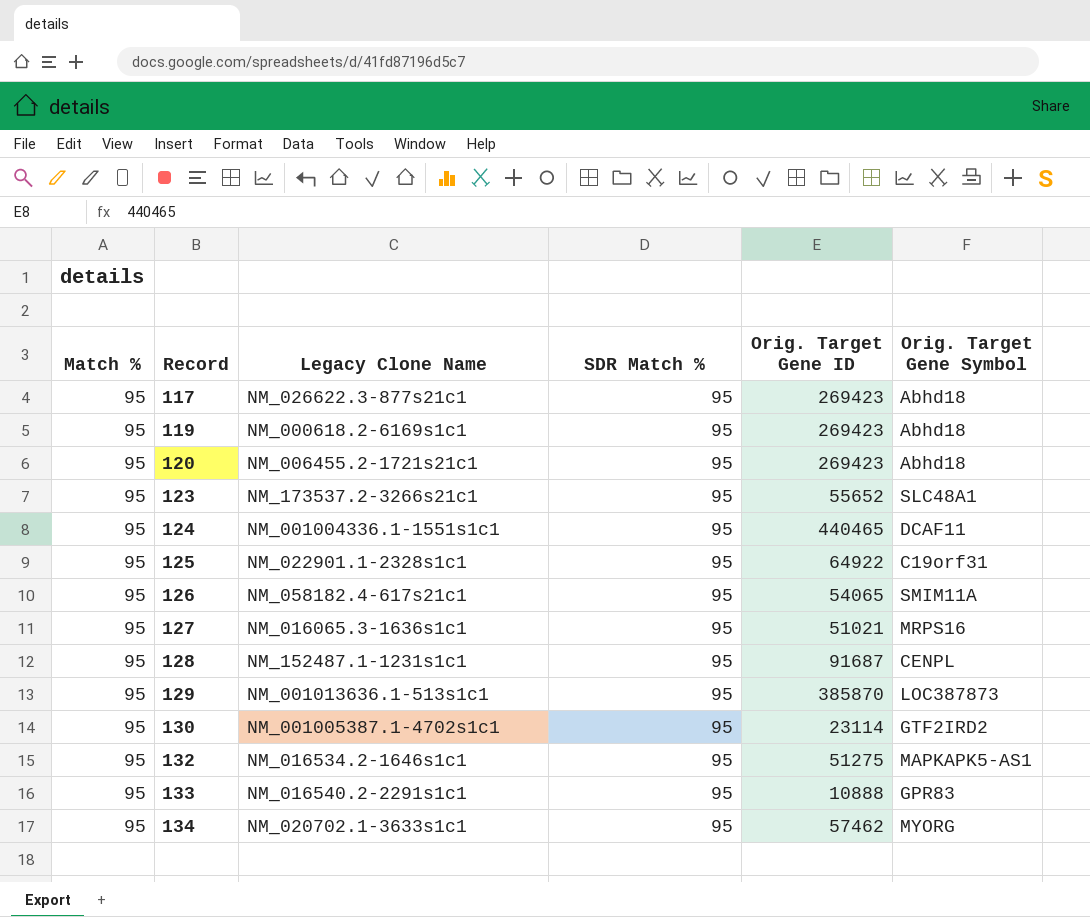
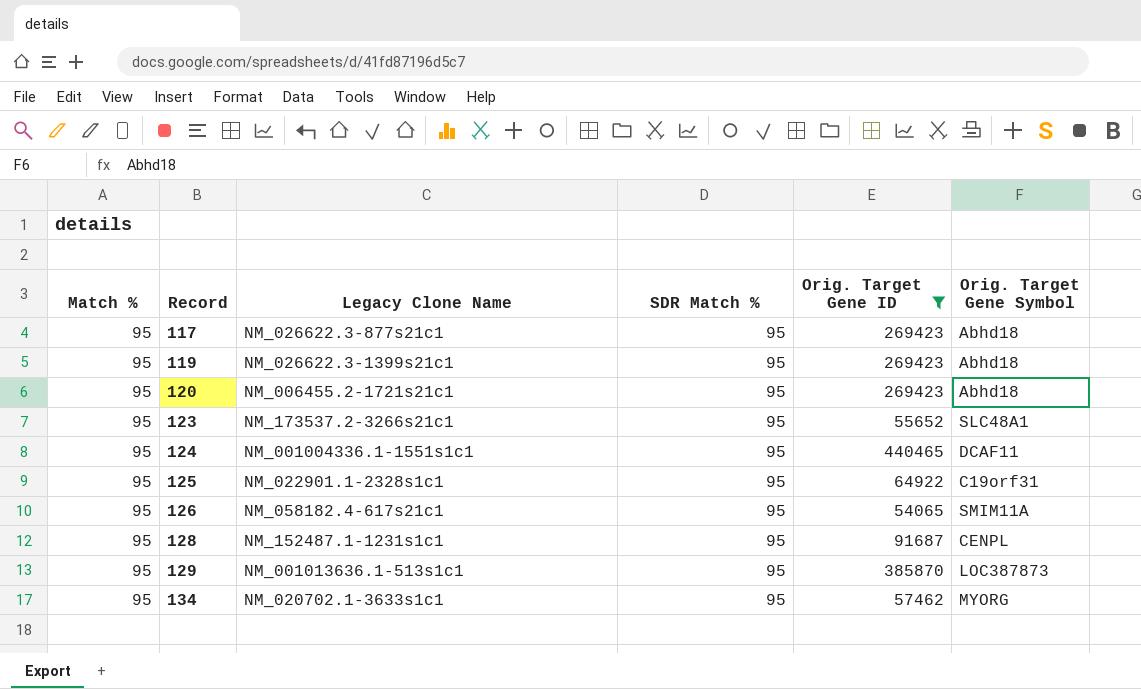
filter: none -> Orig. Target Gene ID >= 54065
119 | Legacy Clone Name: NM_000618.2-6169s1c1 -> NM_026622.3-1399s21c1

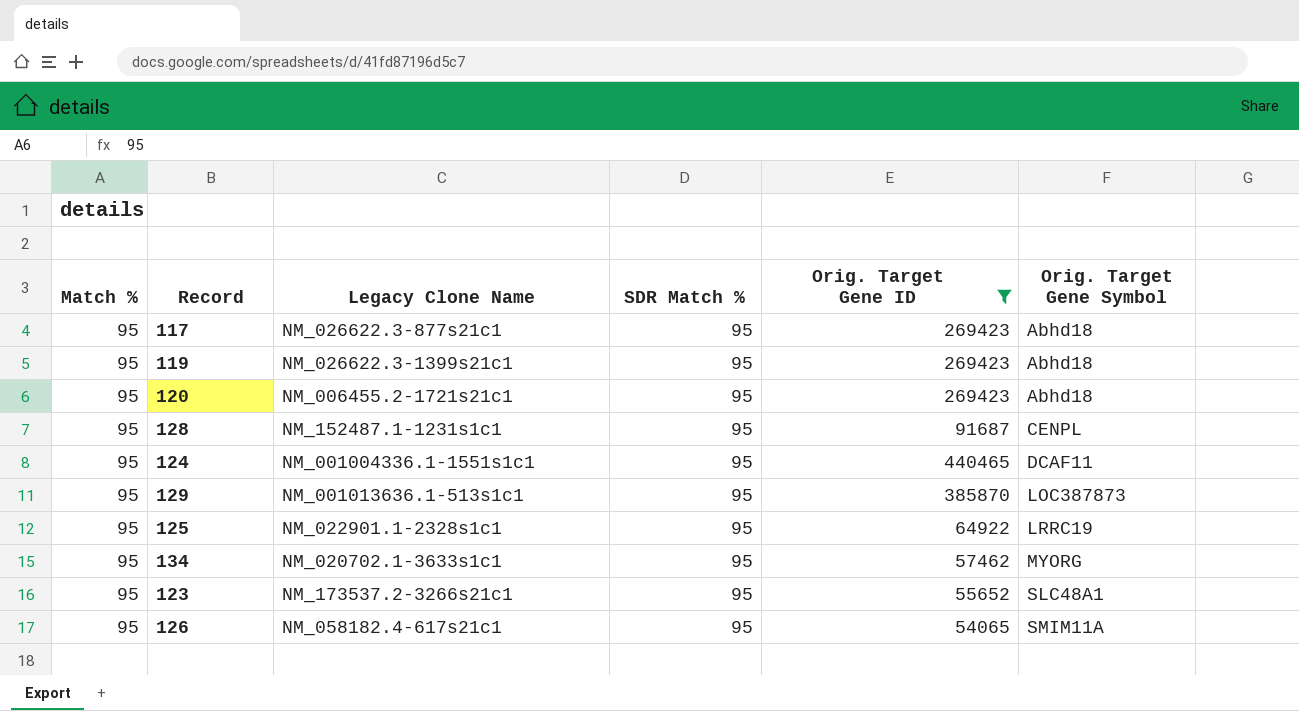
row order: Record ascending -> Orig. Target Gene Symbol ascending
125 | Orig. Target Gene Symbol: C19orf31 -> LRRC19

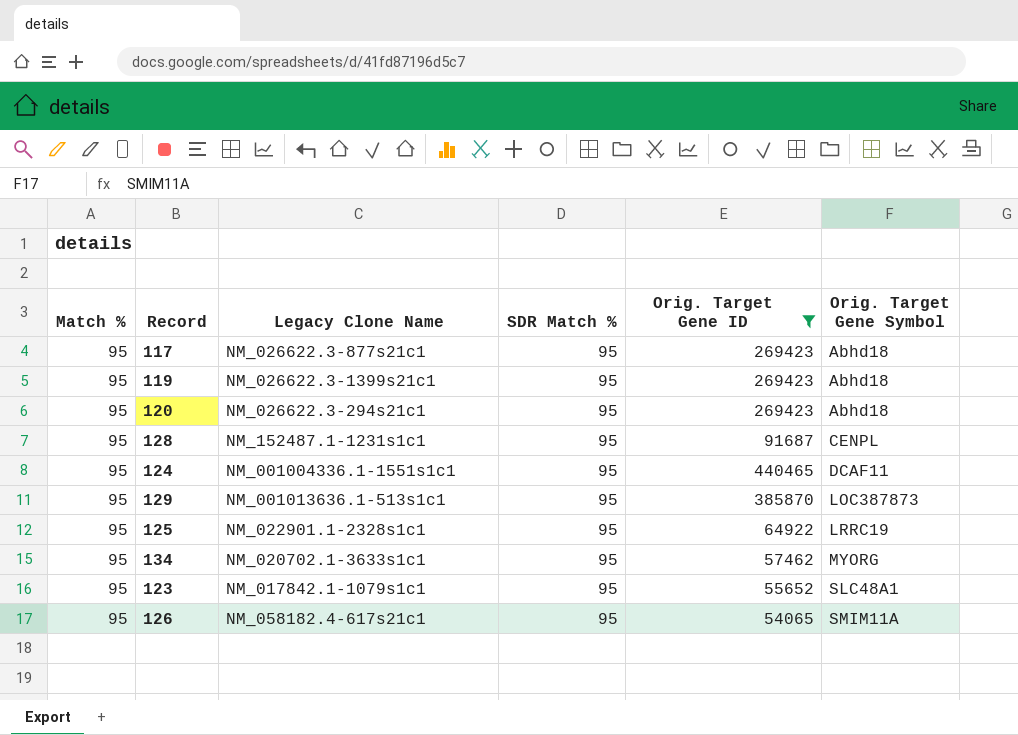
120 | Legacy Clone Name: NM_006455.2-1721s21c1 -> NM_026622.3-294s21c1
123 | Legacy Clone Name: NM_173537.2-3266s21c1 -> NM_017842.1-1079s1c1

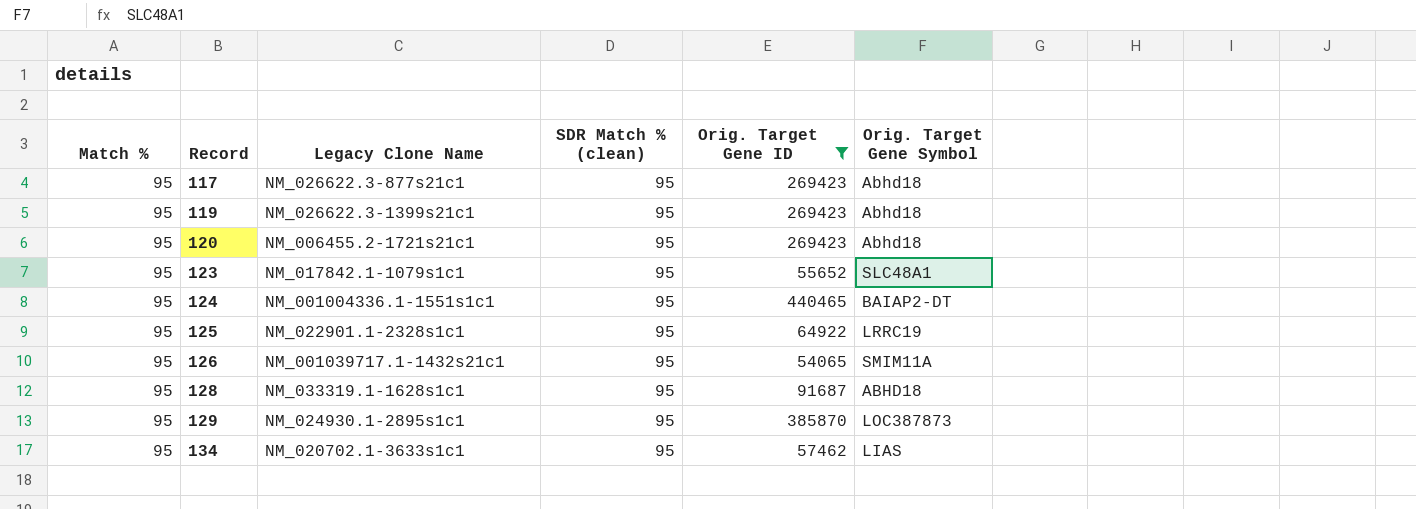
row order: Orig. Target Gene Symbol ascending -> Record ascending
column name: SDR Match % -> SDR Match % (clean)
120 | Legacy Clone Name: NM_026622.3-294s21c1 -> NM_006455.2-1721s21c1
124 | Orig. Target Gene Symbol: DCAF11 -> BAIAP2-DT
126 | Legacy Clone Name: NM_058182.4-617s21c1 -> NM_001039717.1-1432s21c1
128 | Legacy Clone Name: NM_152487.1-1231s1c1 -> NM_033319.1-1628s1c1
128 | Orig. Target Gene Symbol: CENPL -> ABHD18
129 | Legacy Clone Name: NM_001013636.1-513s1c1 -> NM_024930.1-2895s1c1
134 | Orig. Target Gene Symbol: MYORG -> LIAS

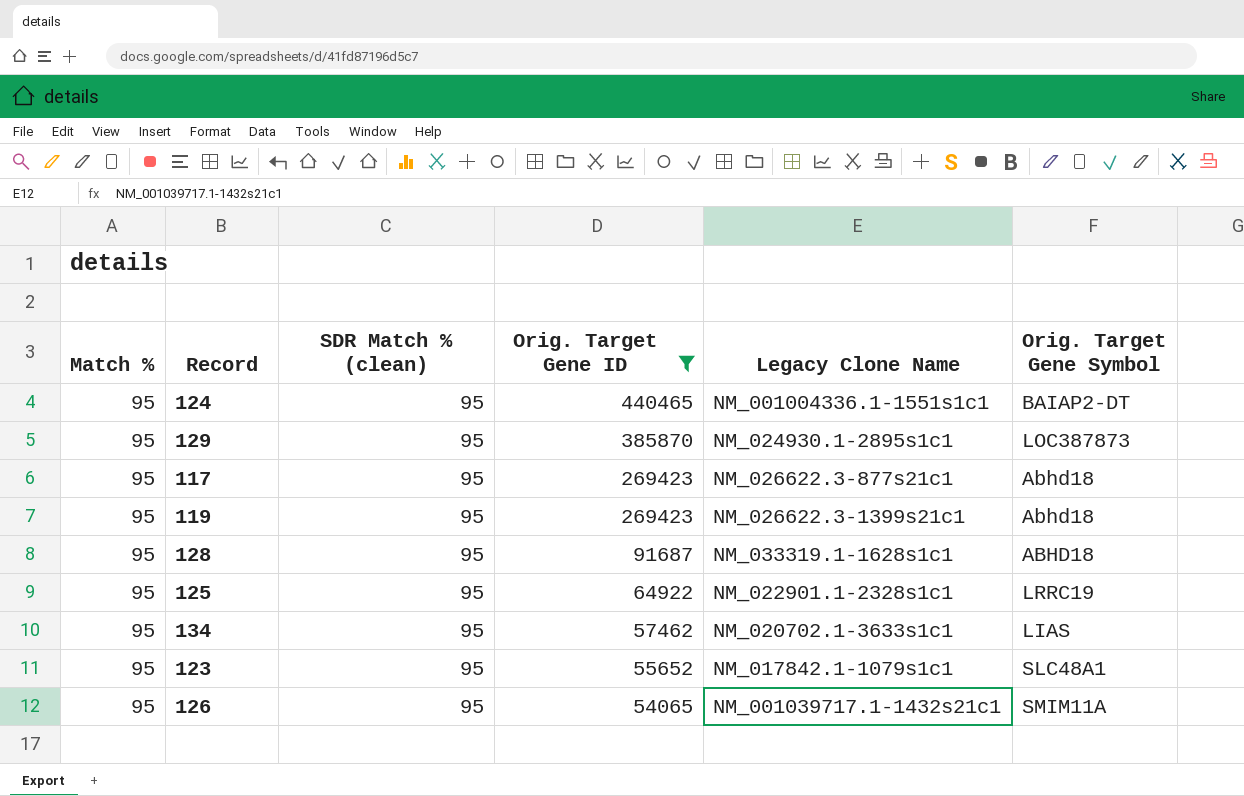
row order: Record ascending -> Orig. Target Gene ID descending
column Legacy Clone Name | position: 3 -> 5
row 120: 95 | NM_006455.2-1721s21c1 | 95 | 269423 | Abhd18 -> none

